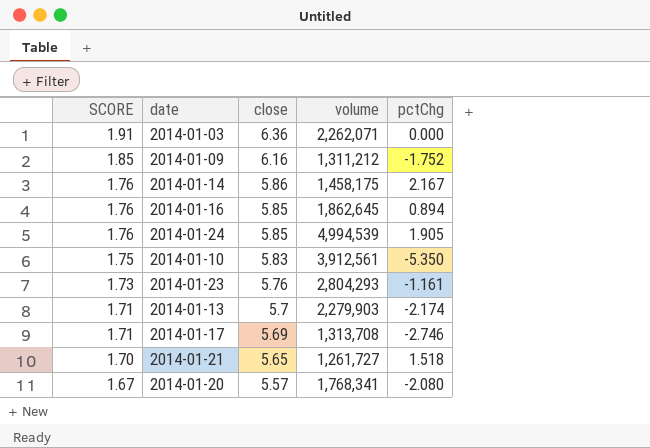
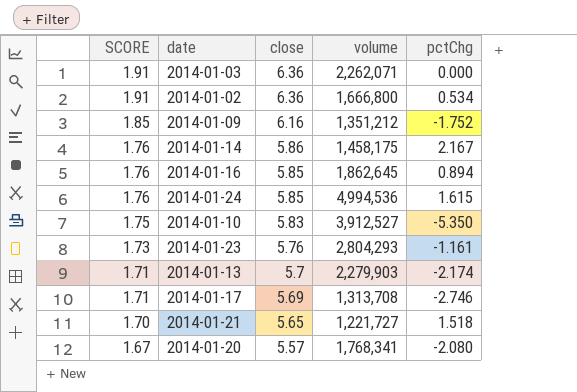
row 2014-01-02: none -> 1.91 | 6.36 | 1,666,800 | 0.534
2014-01-09 | volume: 1,311,212 -> 1,351,212
2014-01-24 | volume: 4,994,539 -> 4,994,536
2014-01-24 | pctChg: 1.905 -> 1.615
2014-01-10 | volume: 3,912,561 -> 3,912,527
2014-01-21 | volume: 1,261,727 -> 1,221,727

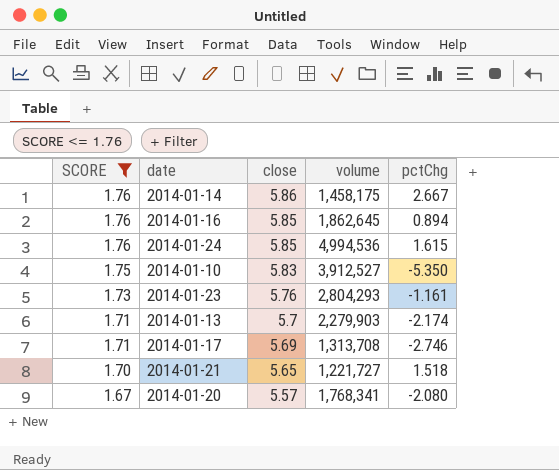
filter: none -> SCORE <= 1.76
2014-01-14 | pctChg: 2.167 -> 2.667

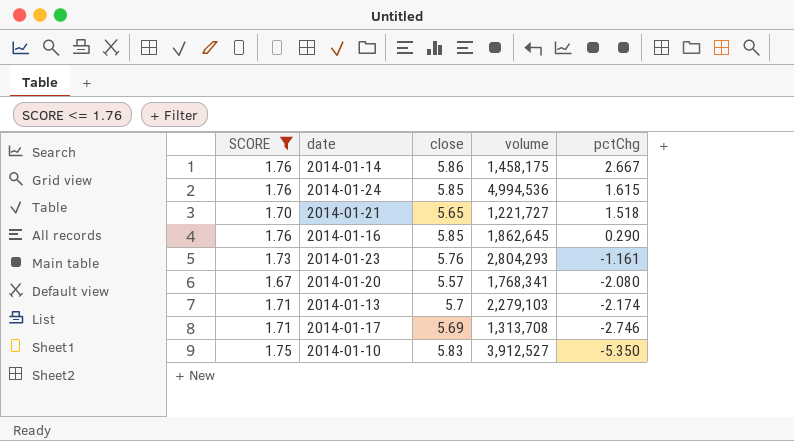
row order: SCORE descending -> pctChg descending
2014-01-16 | pctChg: 0.894 -> 0.290
2014-01-13 | volume: 2,279,903 -> 2,279,103

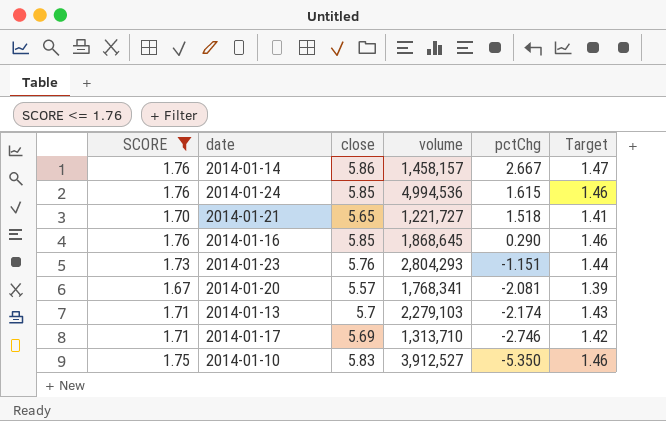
column Target | formula: none -> [close] * 0.25
2014-01-14 | volume: 1,458,175 -> 1,458,157
2014-01-16 | volume: 1,862,645 -> 1,868,645
2014-01-23 | pctChg: -1.161 -> -1.151
2014-01-20 | pctChg: -2.080 -> -2.081
2014-01-17 | volume: 1,313,708 -> 1,313,710

